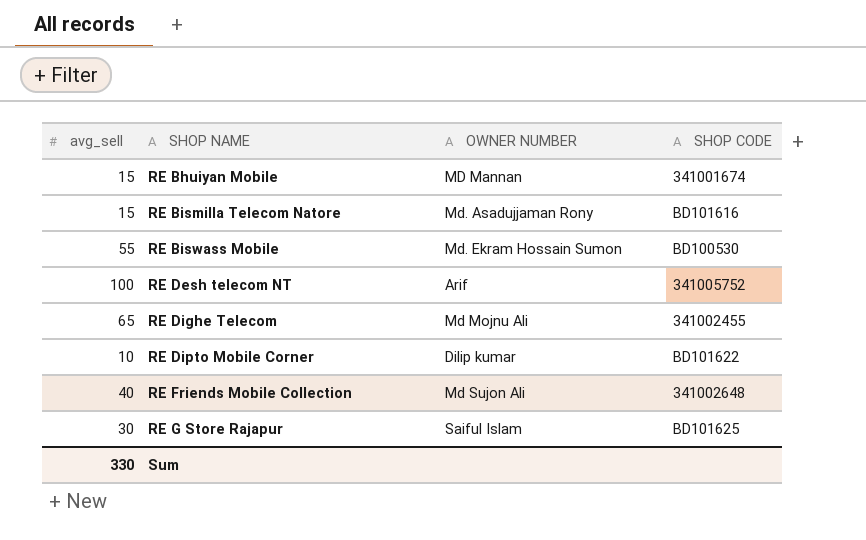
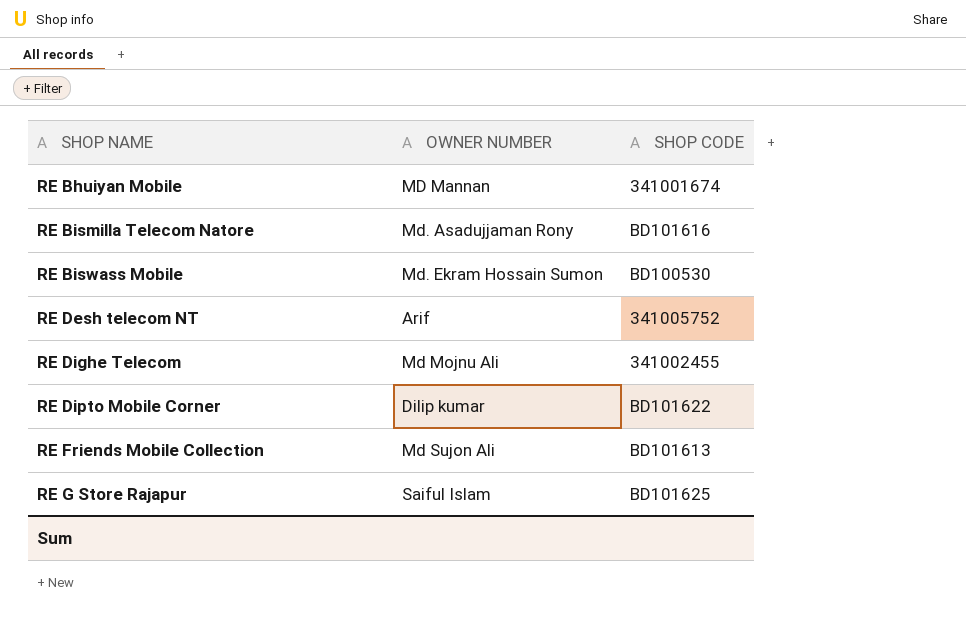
column avg_sell | position: 1 -> none
RE Friends Mobile Collection | SHOP CODE: 341002648 -> BD101613

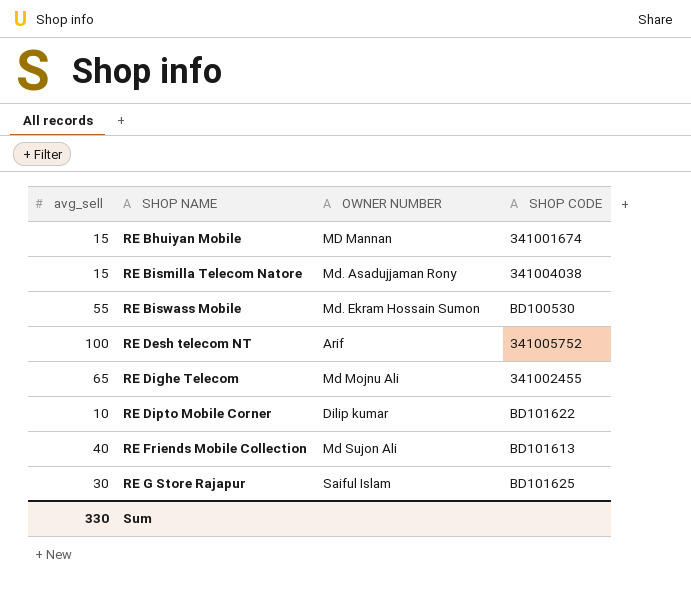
column avg_sell | position: none -> 1
RE Bismilla Telecom Natore | SHOP CODE: BD101616 -> 341004038

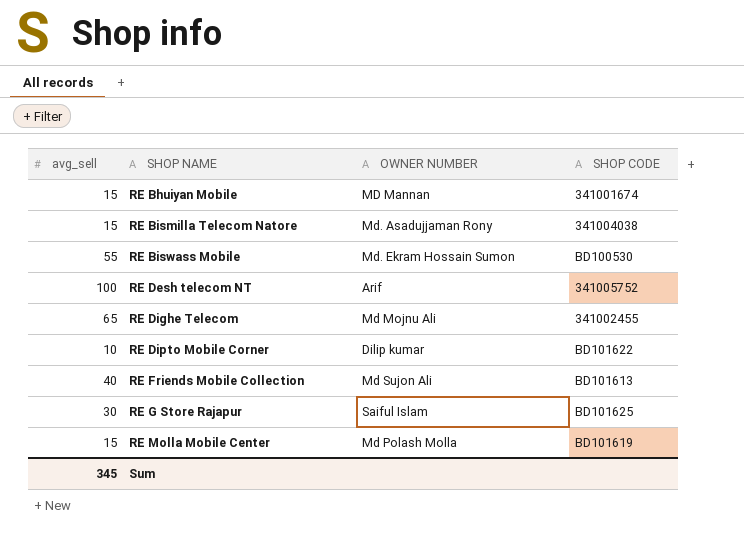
row RE Molla Mobile Center: none -> 15 | Md Polash Molla | BD101619
Sum | avg_sell: 330 -> 345

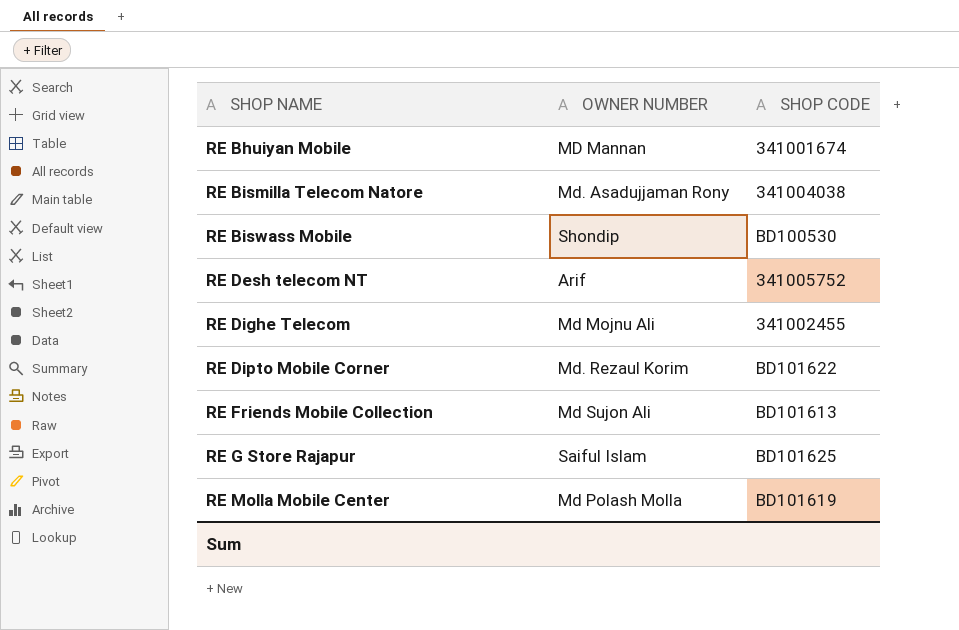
column avg_sell | position: 1 -> none
RE Biswass Mobile | OWNER NUMBER: Md. Ekram Hossain Sumon -> Shondip
RE Dipto Mobile Corner | OWNER NUMBER: Dilip kumar -> Md. Rezaul Korim

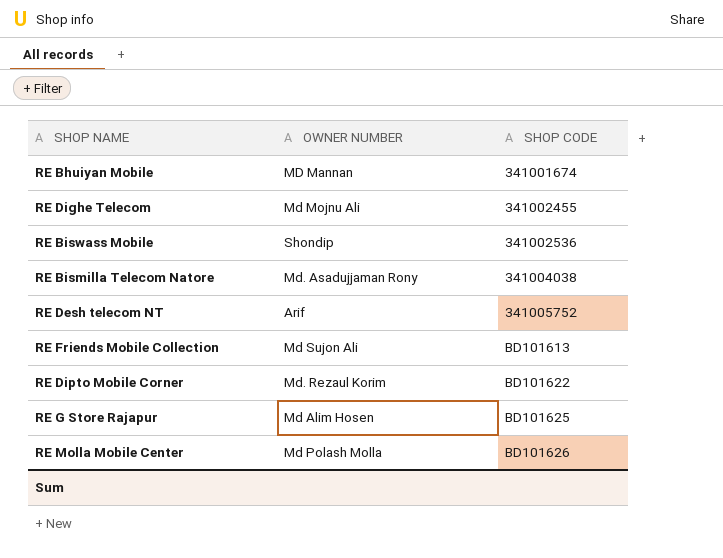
row order: SHOP NAME ascending -> SHOP CODE ascending
RE Biswass Mobile | SHOP CODE: BD100530 -> 341002536
RE G Store Rajapur | OWNER NUMBER: Saiful Islam -> Md Alim Hosen
RE Molla Mobile Center | SHOP CODE: BD101619 -> BD101626

